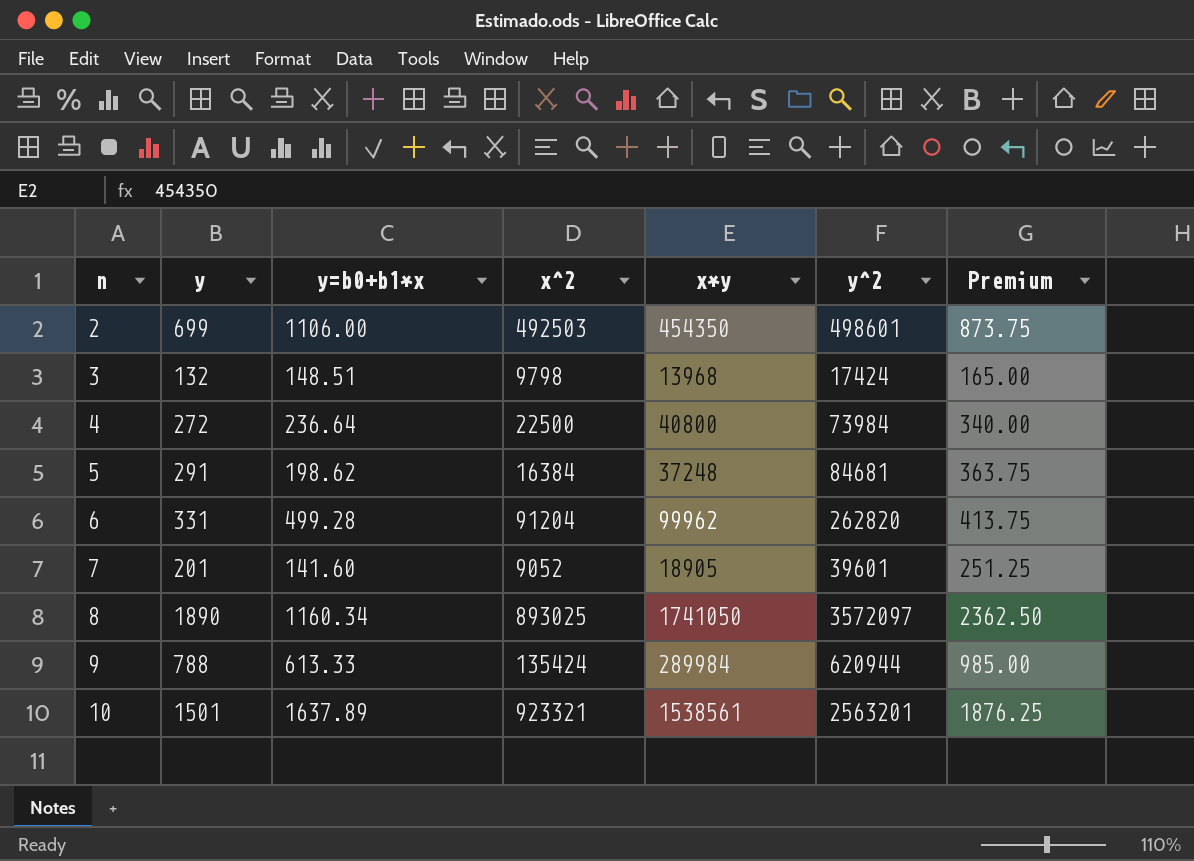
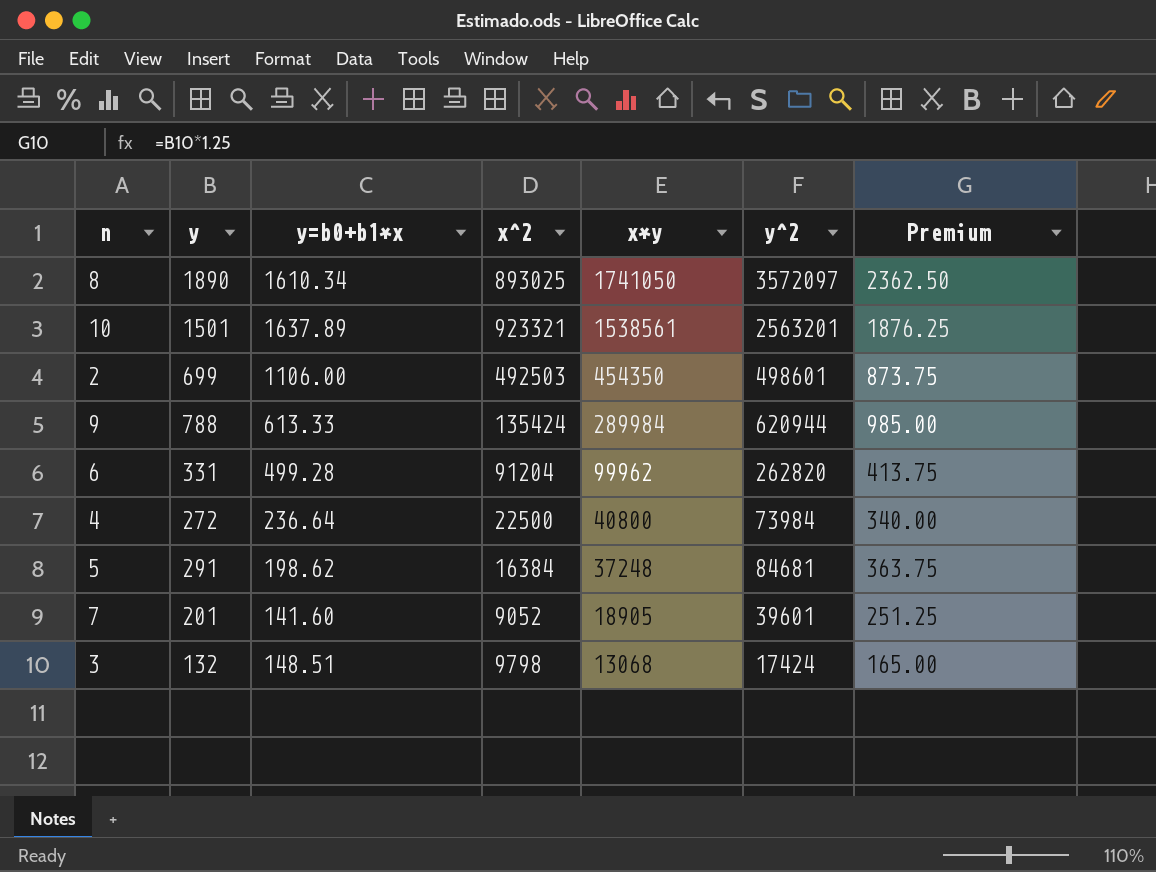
row order: n ascending -> x*y descending
8 | y=b0+b1*x: 1160.34 -> 1610.34
3 | x*y: 13968 -> 13068

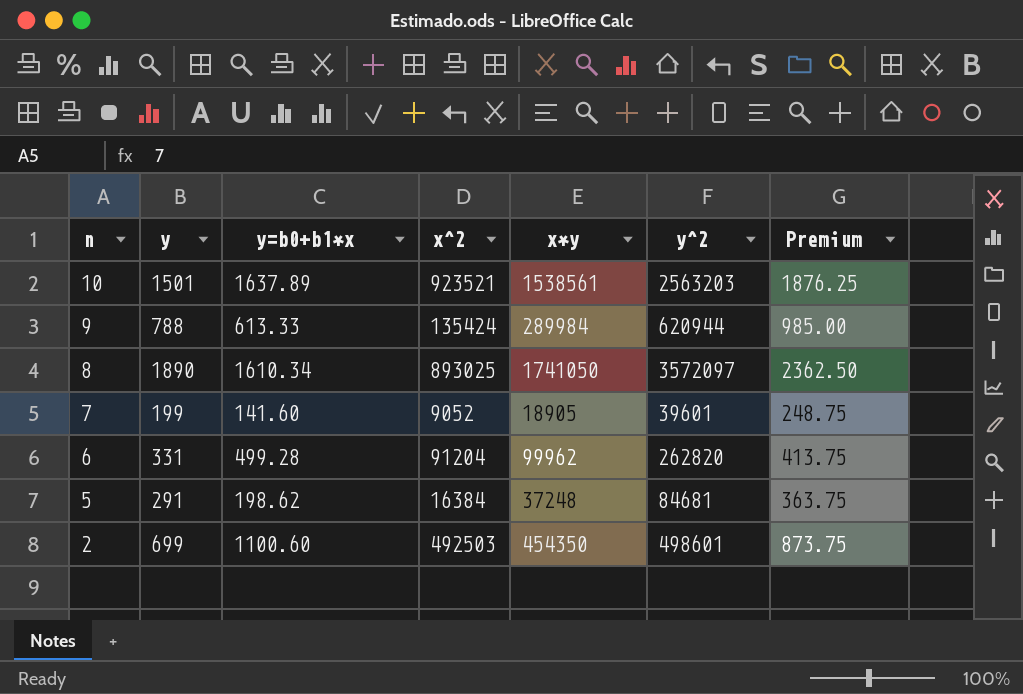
row order: x*y descending -> n descending
row 4: 272 | 236.64 | 22500 | 40800 | 73984 | 340.00 -> none
row 3: 132 | 148.51 | 9798 | 13068 | 17424 | 165.00 -> none
10 | x^2: 923321 -> 923521
10 | y^2: 2563201 -> 2563203
7 | y: 201 -> 199
7 | Premium: 251.25 -> 248.75
2 | y=b0+b1*x: 1106.00 -> 1100.60

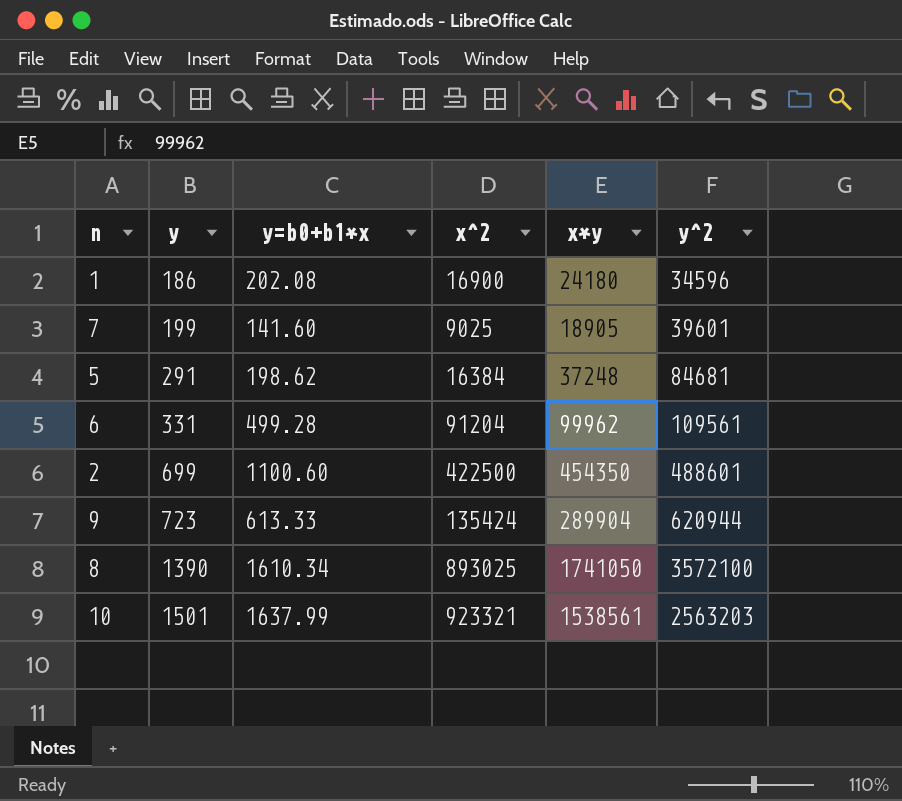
row order: n descending -> y ascending
column Premium | formula: [y] * 1.25 -> none
row 1: none -> 186 | 202.08 | 16900 | 24180 | 34596
7 | x^2: 9052 -> 9025
6 | y^2: 262820 -> 109561
2 | x^2: 492503 -> 422500
2 | y^2: 498601 -> 488601
9 | y: 788 -> 723
9 | x*y: 289984 -> 289904
8 | y: 1890 -> 1390
8 | y^2: 3572097 -> 3572100
10 | y=b0+b1*x: 1637.89 -> 1637.99
10 | x^2: 923521 -> 923321

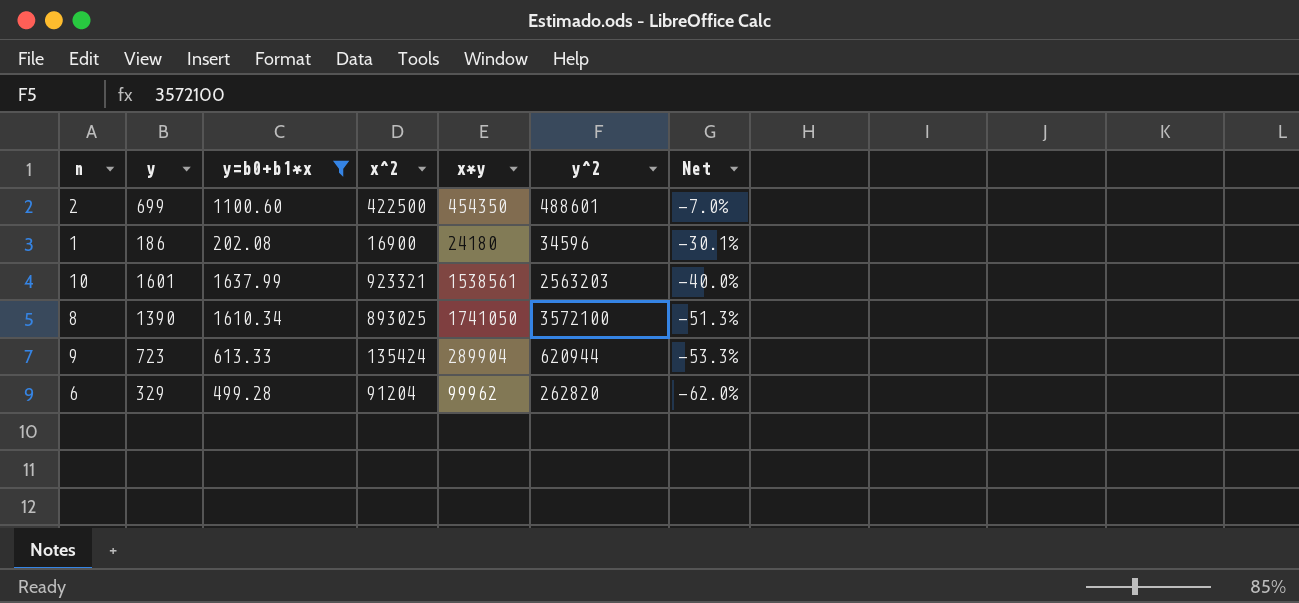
filter: none -> y=b0+b1*x >= 202.08
row order: y ascending -> Net descending
column Net | formula: none -> ([x*y] - [y^2]) / [y^2]
10 | y: 1501 -> 1601
6 | y: 331 -> 329
6 | y^2: 109561 -> 262820

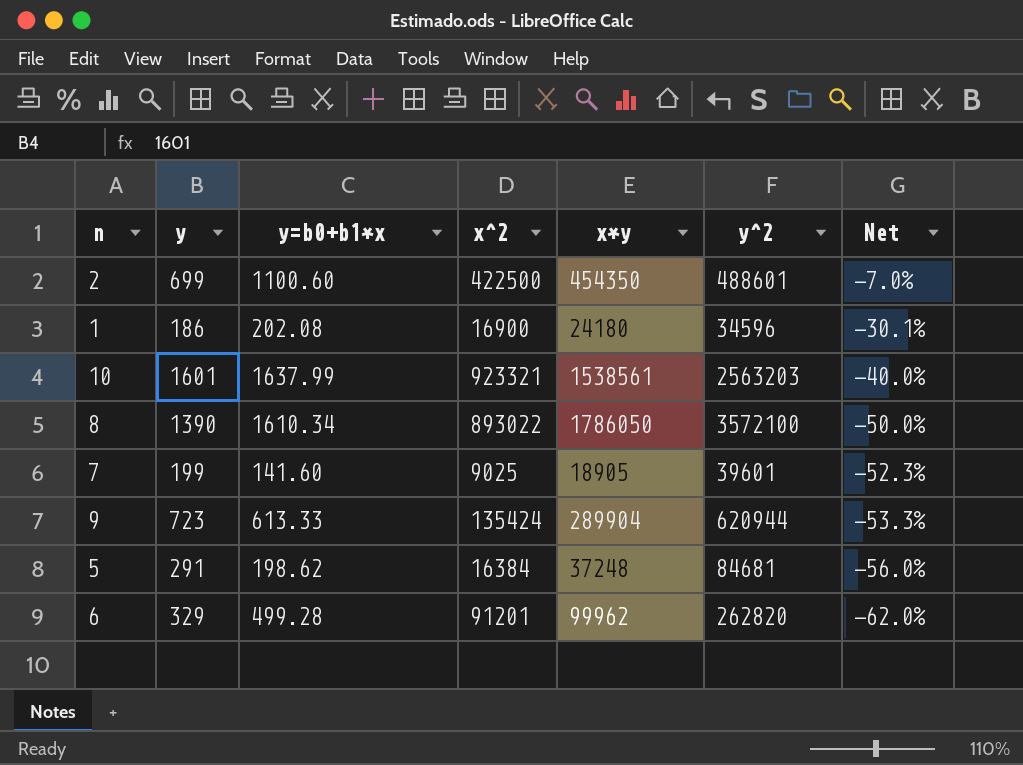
filter: y=b0+b1*x >= 202.08 -> none
8 | x^2: 893025 -> 893022
8 | x*y: 1741050 -> 1786050
8 | Net: -51.3% -> -50.0%
6 | x^2: 91204 -> 91201

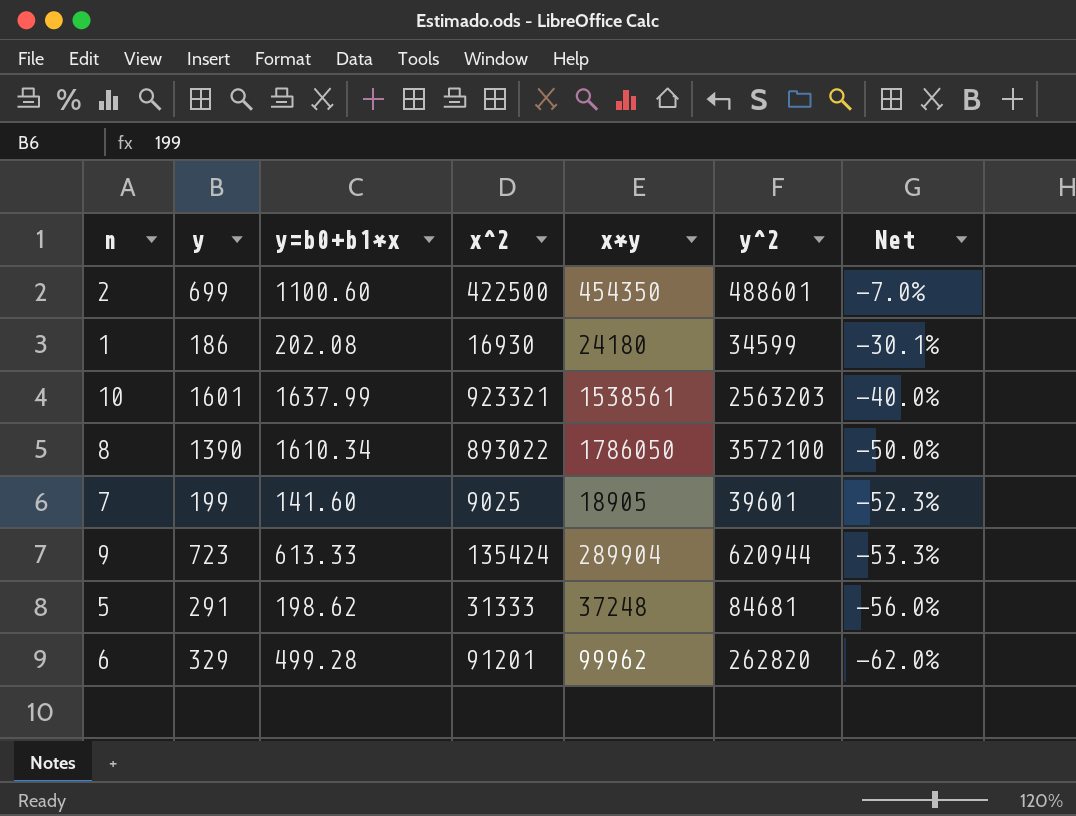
1 | x^2: 16900 -> 16930
1 | y^2: 34596 -> 34599
5 | x^2: 16384 -> 31333

